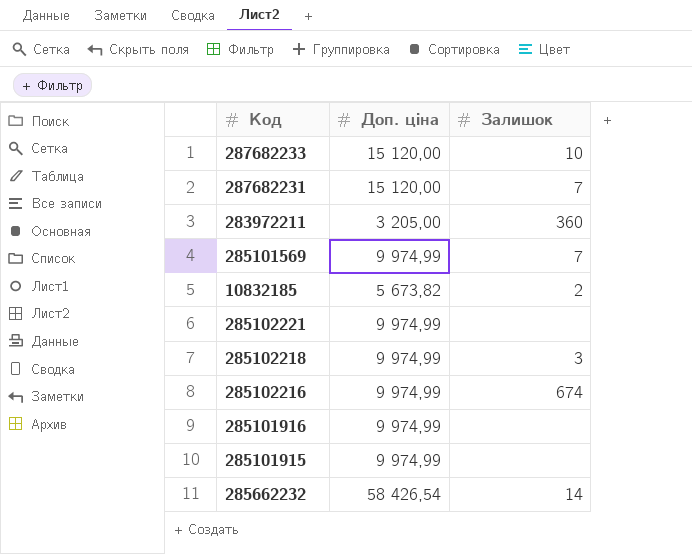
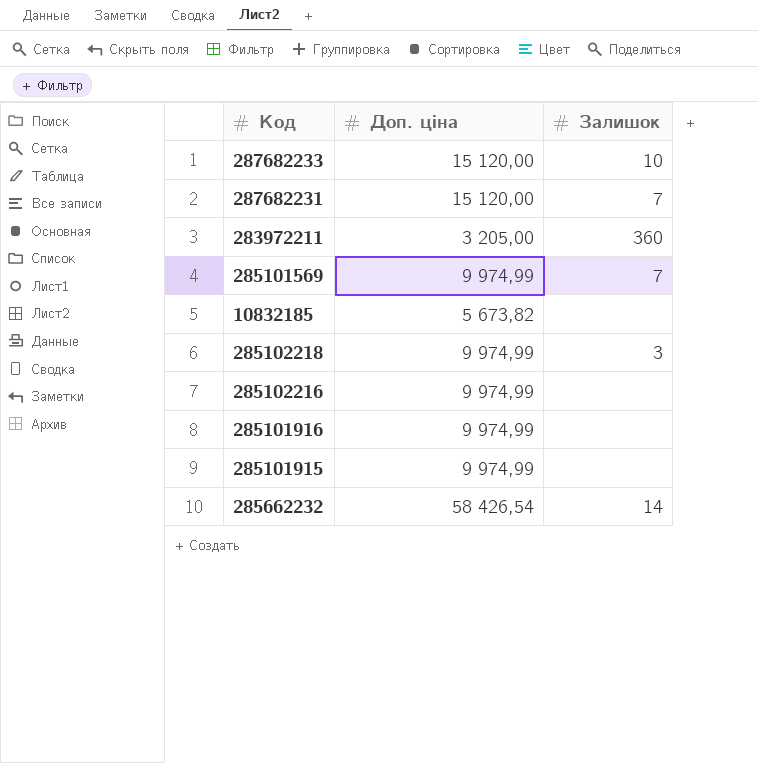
row 285102221: 9 974,99 | none -> none
10832185 | Залишок: 2 -> none
285102216 | Залишок: 674 -> none

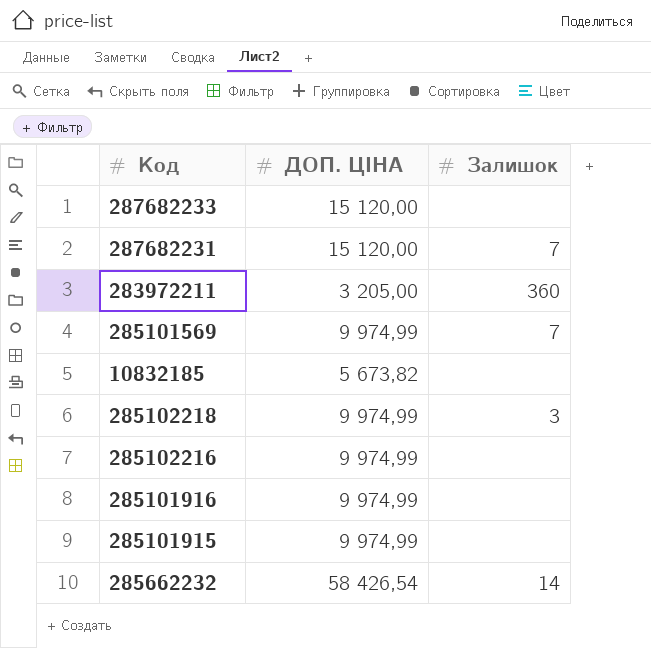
column name: Доп. ціна -> ДОП. ЦІНА
287682233 | Залишок: 10 -> none

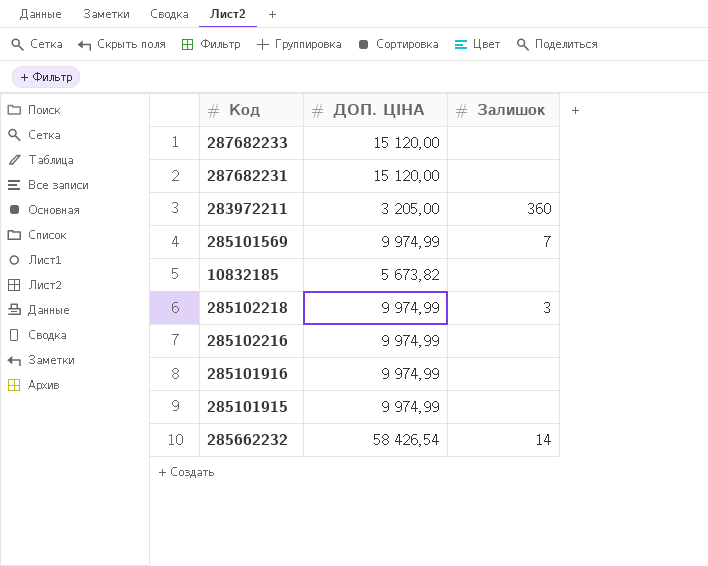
287682231 | Залишок: 7 -> none

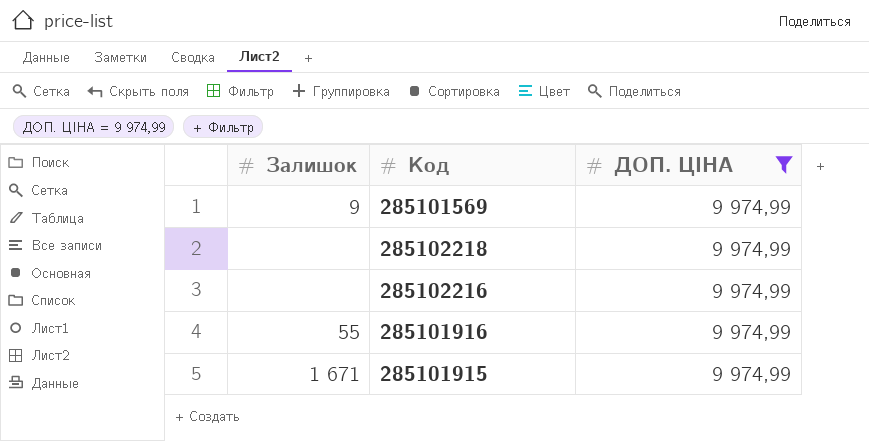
filter: none -> ДОП. ЦІНА = 9 974,99
column Залишок | position: 3 -> 1
285101569 | Залишок: 7 -> 9
285102218 | Залишок: 3 -> none
285101916 | Залишок: none -> 55
285101915 | Залишок: none -> 1 671

